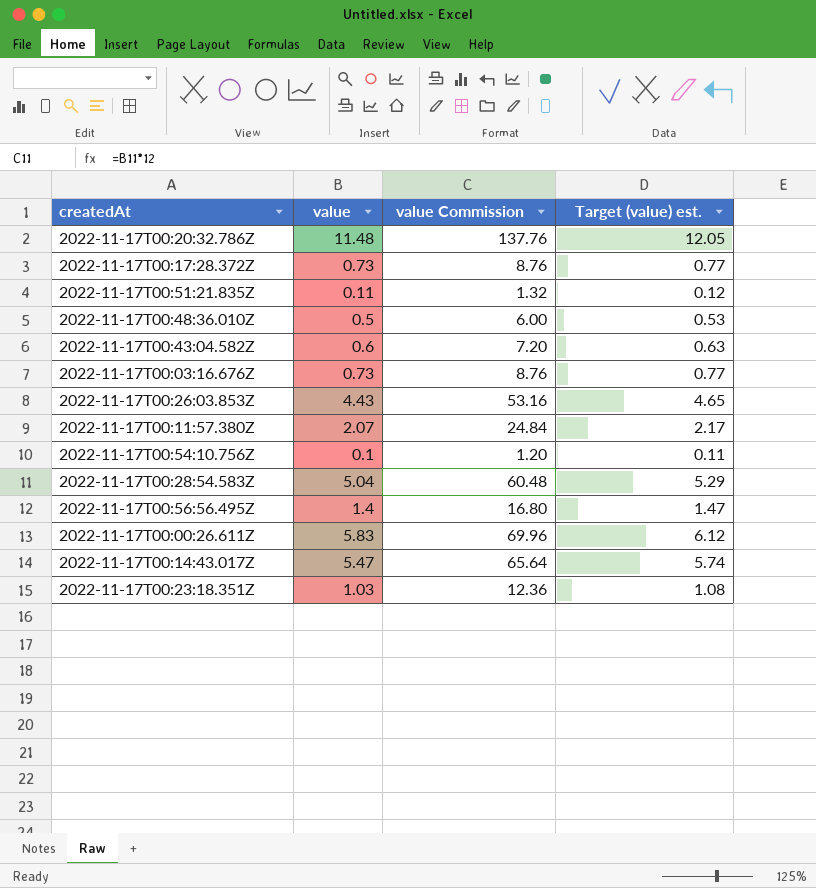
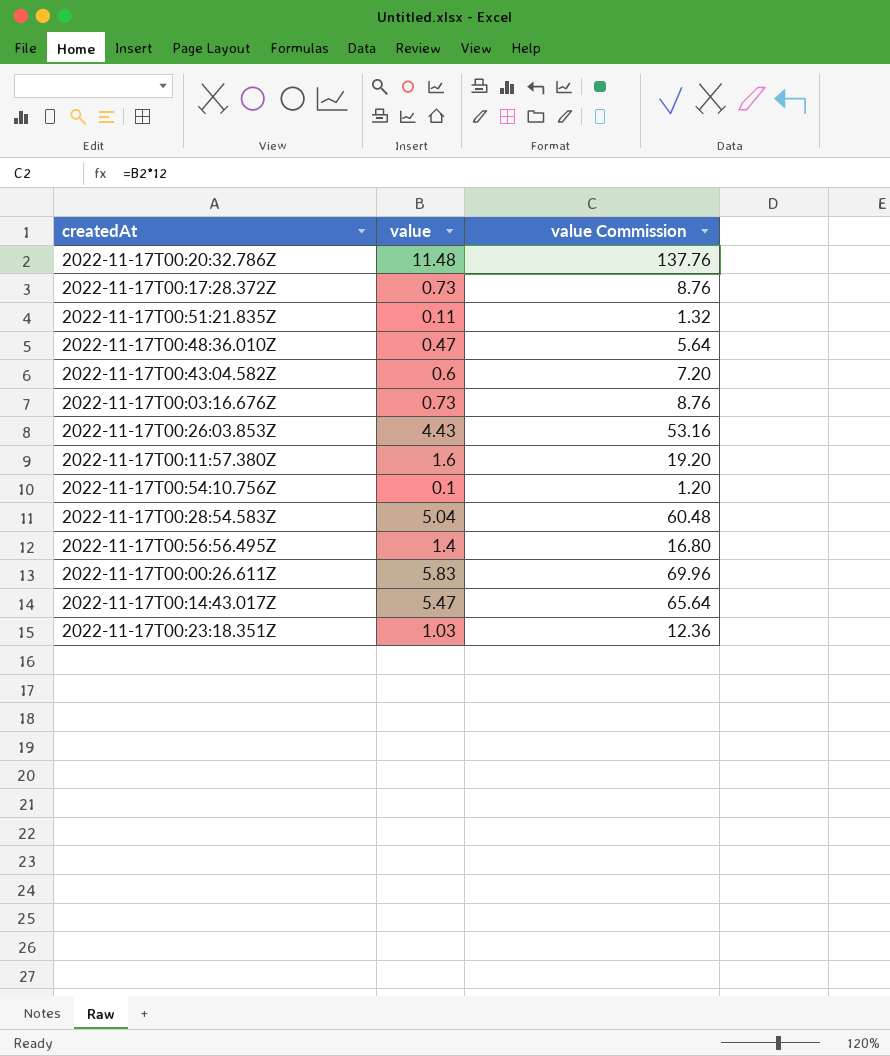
column Target (value) est. | formula: [value] * 1.05 -> none
2022-11-17T00:48:36.010Z | value: 0.5 -> 0.47
2022-11-17T00:48:36.010Z | value Commission: 6.00 -> 5.64
2022-11-17T00:11:57.380Z | value: 2.07 -> 1.6
2022-11-17T00:11:57.380Z | value Commission: 24.84 -> 19.20

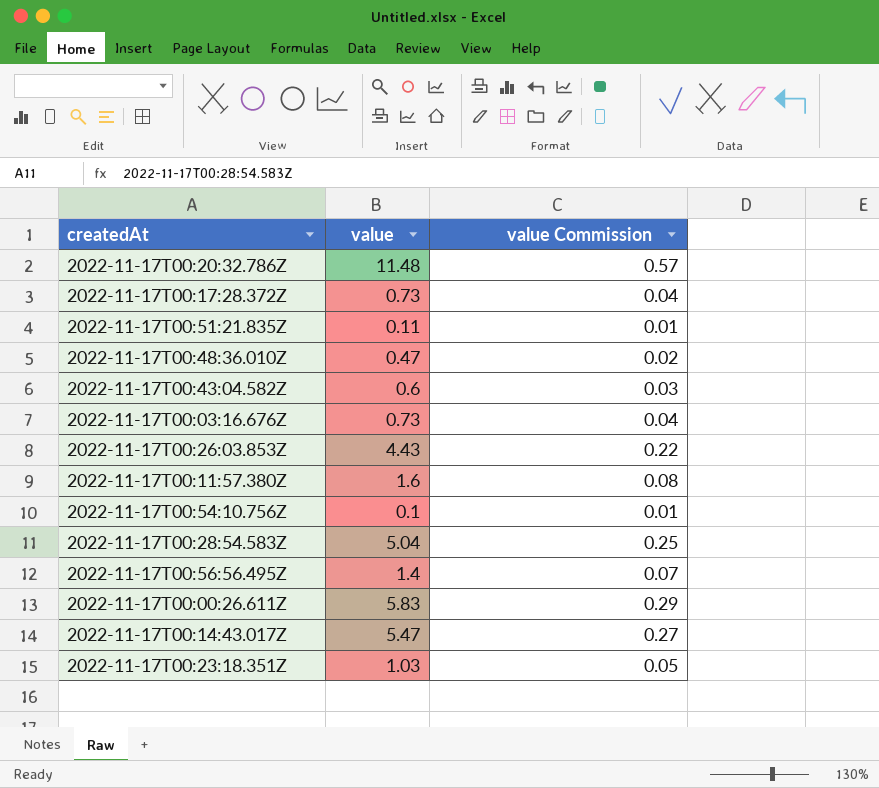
column value Commission | formula: [value] * 12 -> [value] * 0.05

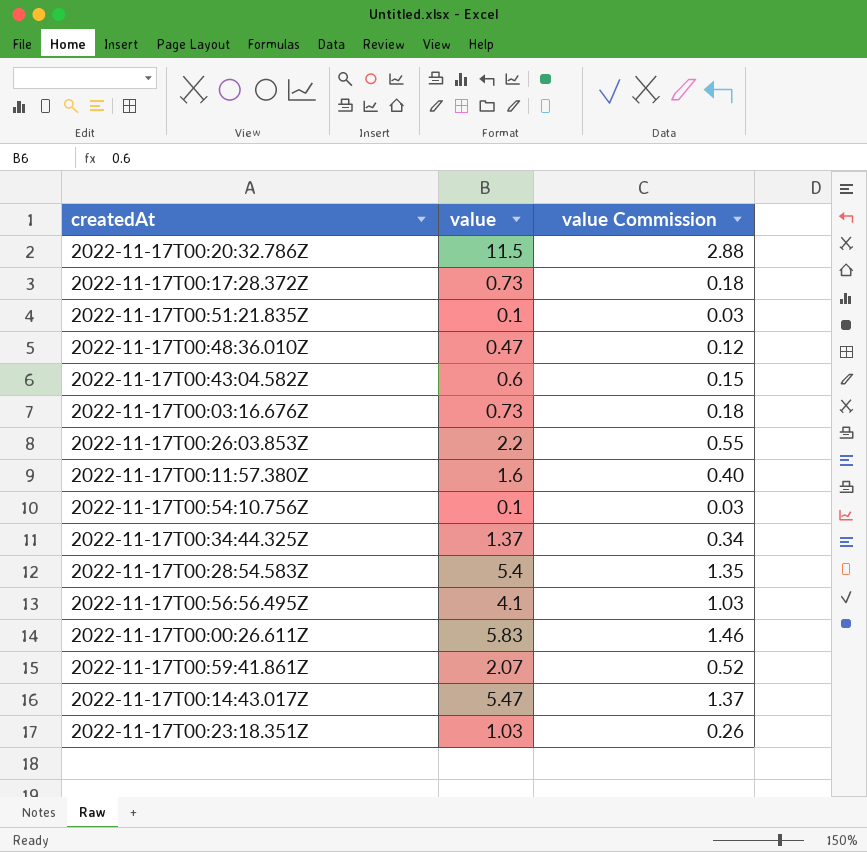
column value Commission | formula: [value] * 0.05 -> [value] * 0.25
2022-11-17T00:20:32.786Z | value: 11.48 -> 11.5
2022-11-17T00:51:21.835Z | value: 0.11 -> 0.1
2022-11-17T00:26:03.853Z | value: 4.43 -> 2.2
row 2022-11-17T00:34:44.325Z: none -> 1.37 | 0.34
2022-11-17T00:28:54.583Z | value: 5.04 -> 5.4
2022-11-17T00:56:56.495Z | value: 1.4 -> 4.1
row 2022-11-17T00:59:41.861Z: none -> 2.07 | 0.52

